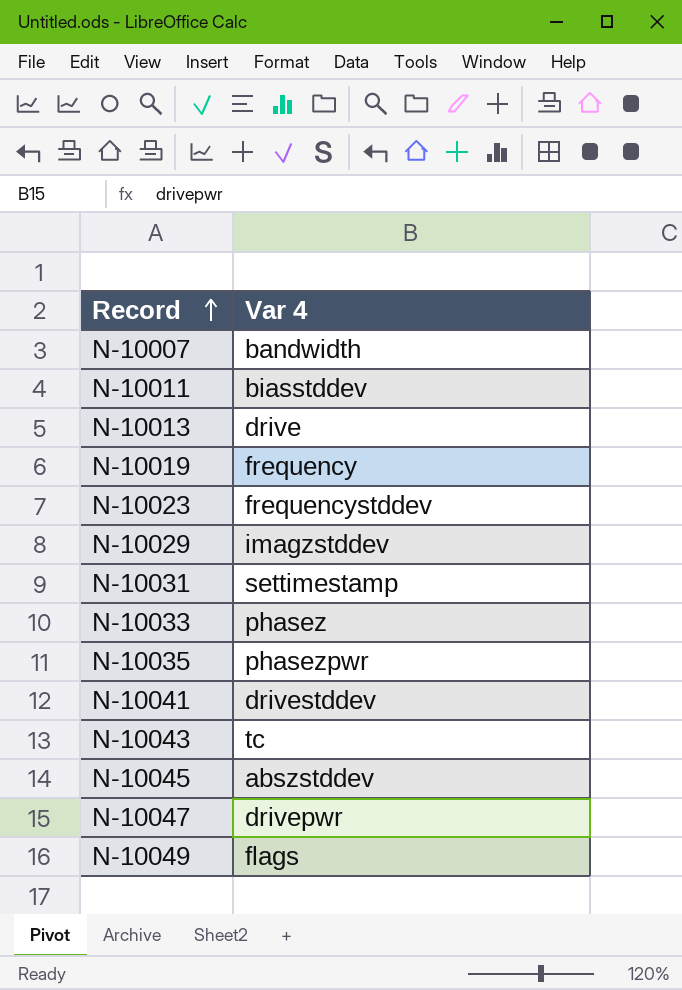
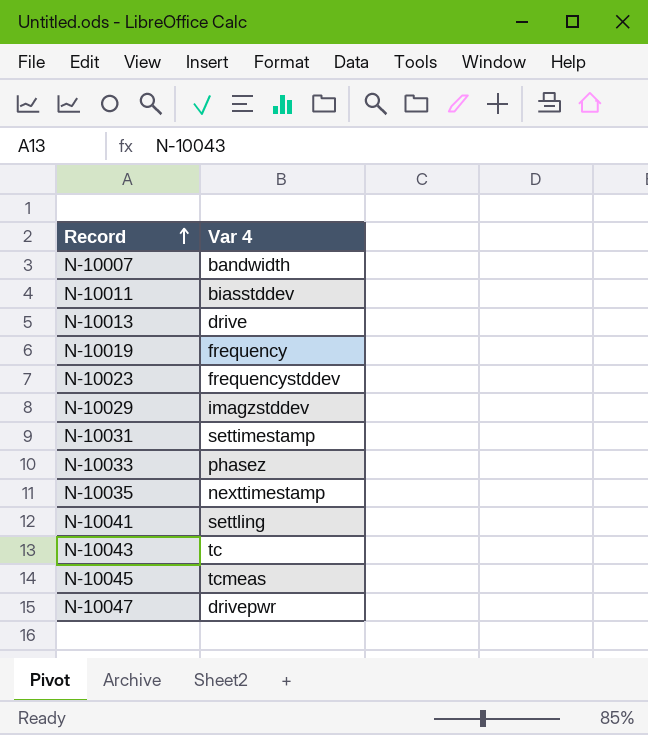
row N-10049: flags -> none
N-10035 | Var 4: phasezpwr -> nexttimestamp
N-10041 | Var 4: drivestddev -> settling
N-10045 | Var 4: abszstddev -> tcmeas

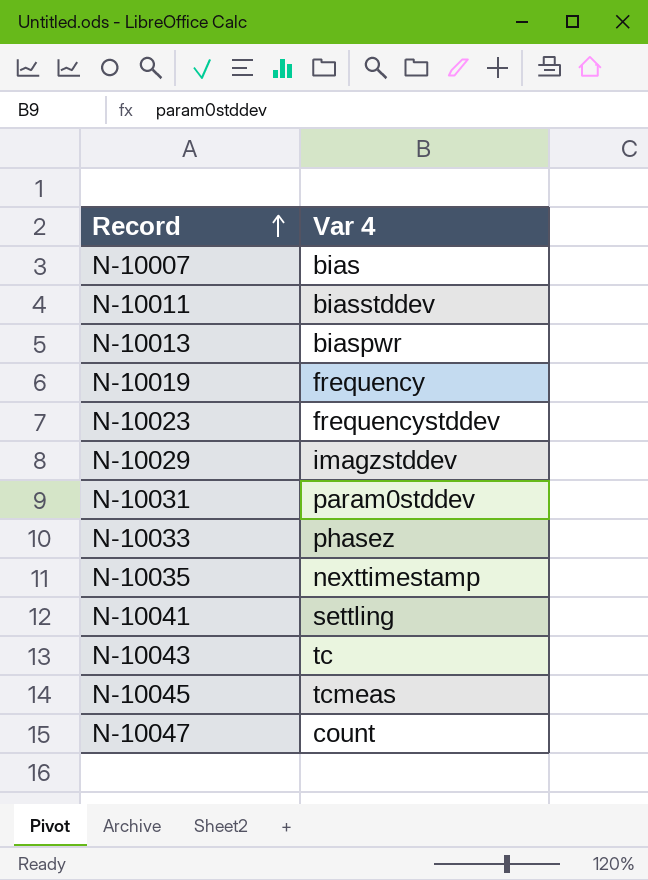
N-10007 | Var 4: bandwidth -> bias
N-10013 | Var 4: drive -> biaspwr
N-10031 | Var 4: settimestamp -> param0stddev
N-10047 | Var 4: drivepwr -> count

